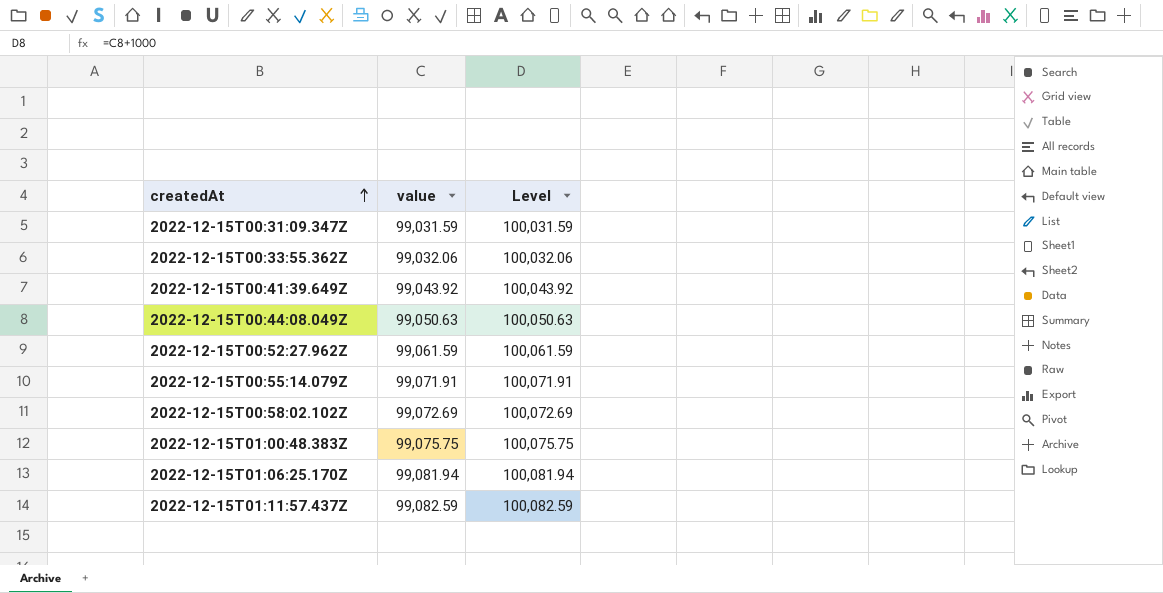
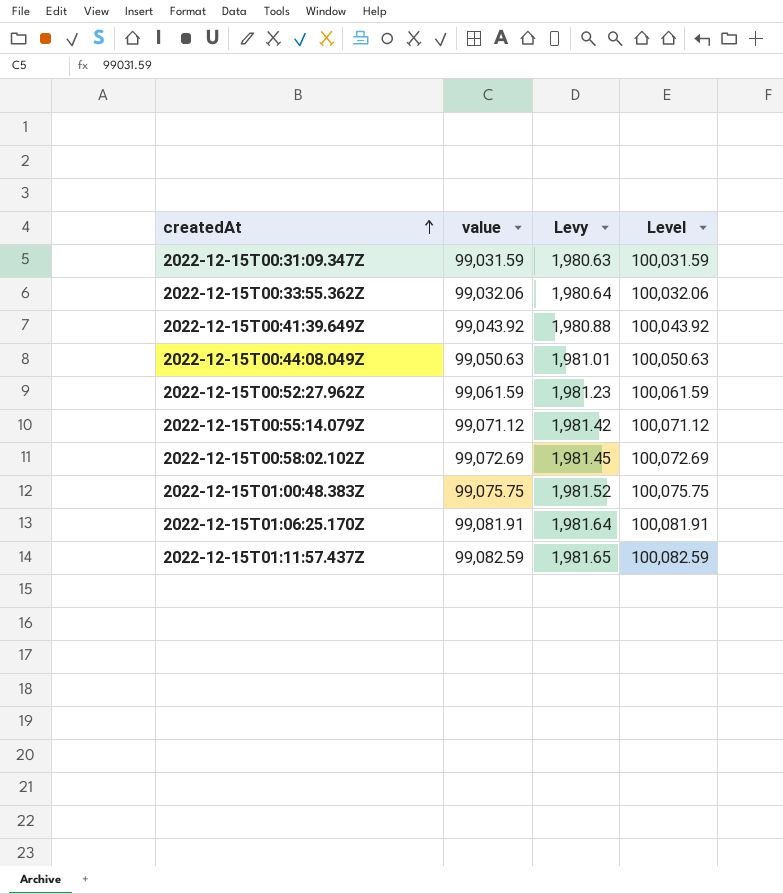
column Levy | formula: none -> [value] * 0.02
2022-12-15T00:55:14.079Z | value: 99,071.91 -> 99,071.12
2022-12-15T00:55:14.079Z | Level: 100,071.91 -> 100,071.12
2022-12-15T01:06:25.170Z | value: 99,081.94 -> 99,081.91
2022-12-15T01:06:25.170Z | Level: 100,081.94 -> 100,081.91

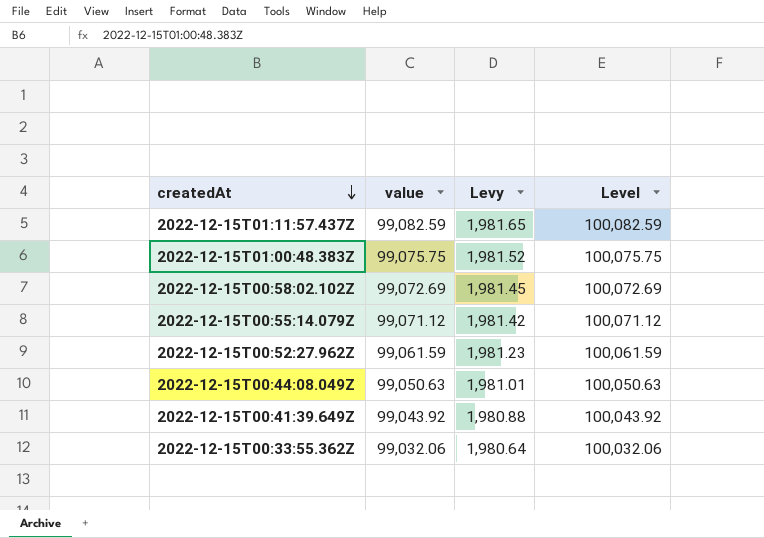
row order: createdAt ascending -> createdAt descending
row 2022-12-15T00:31:09.347Z: 99,031.59 | 1,980.63 | 100,031.59 -> none
row 2022-12-15T01:06:25.170Z: 99,081.91 | 1,981.64 | 100,081.91 -> none

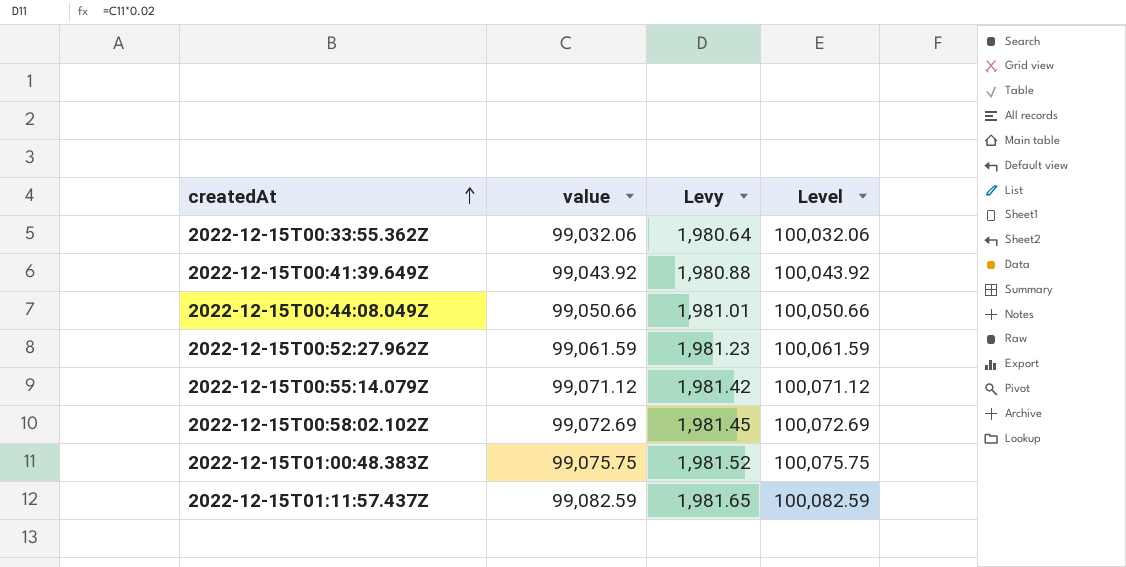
row order: createdAt descending -> createdAt ascending
2022-12-15T00:44:08.049Z | value: 99,050.63 -> 99,050.66
2022-12-15T00:44:08.049Z | Level: 100,050.63 -> 100,050.66

